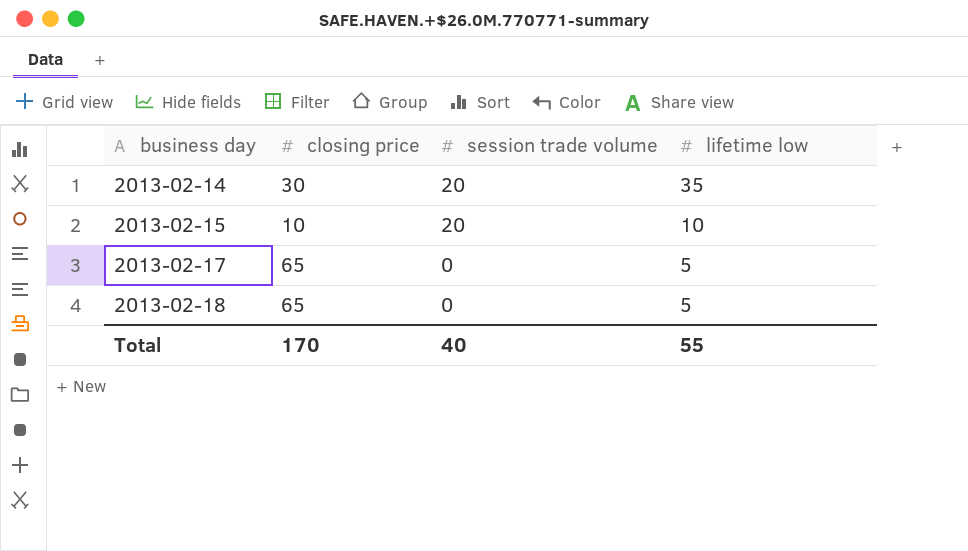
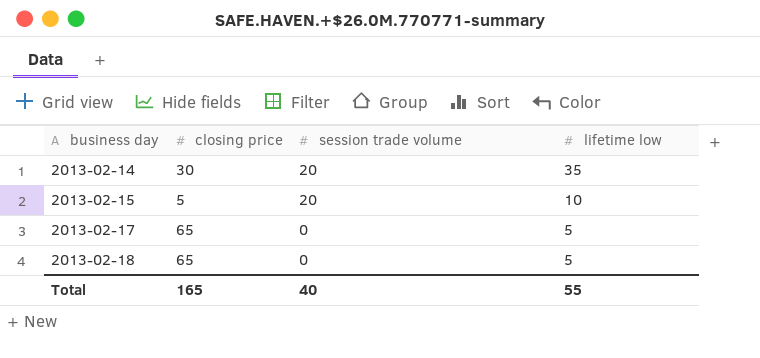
2013-02-15 | closing price: 10 -> 5
Total | closing price: 170 -> 165

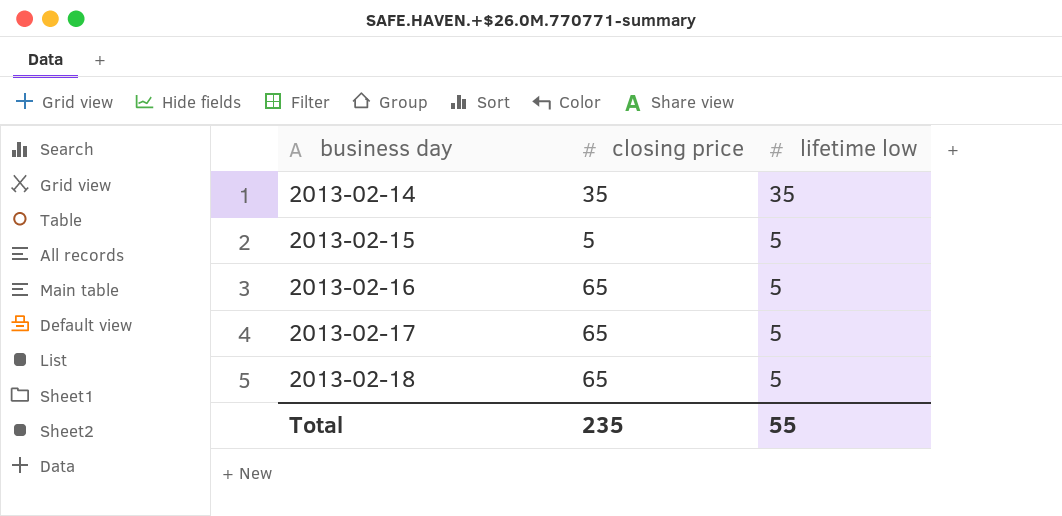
column session trade volume | position: 3 -> none
2013-02-14 | closing price: 30 -> 35
2013-02-15 | lifetime low: 10 -> 5
row 2013-02-16: none -> 65 | 5
Total | closing price: 165 -> 235

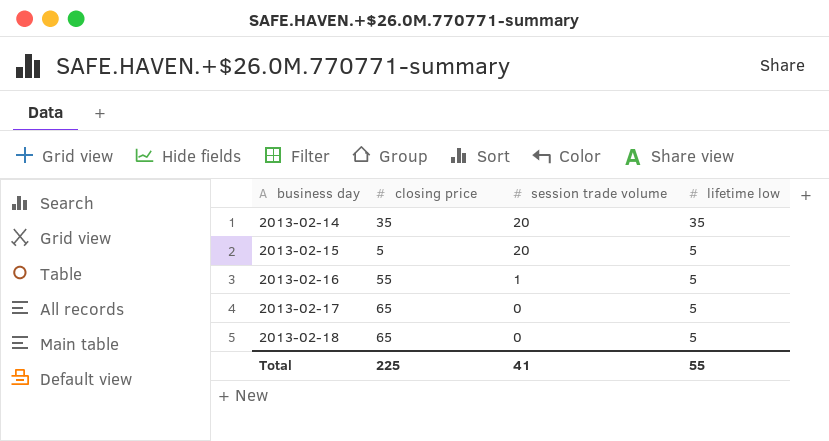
column session trade volume | position: none -> 3
2013-02-16 | closing price: 65 -> 55
Total | closing price: 235 -> 225

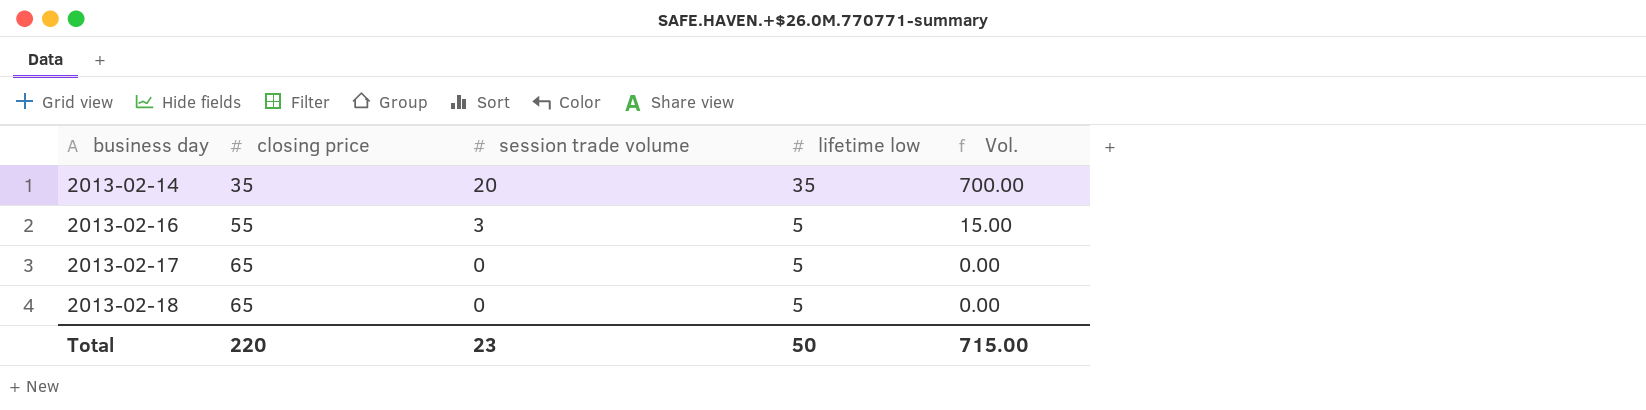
column Vol. | formula: none -> [session trade volume] * [lifetime low]
row 2013-02-15: 5 | 20 | 5 -> none
2013-02-16 | session trade volume: 1 -> 3
Total | closing price: 225 -> 220
Total | session trade volume: 41 -> 23
Total | lifetime low: 55 -> 50

